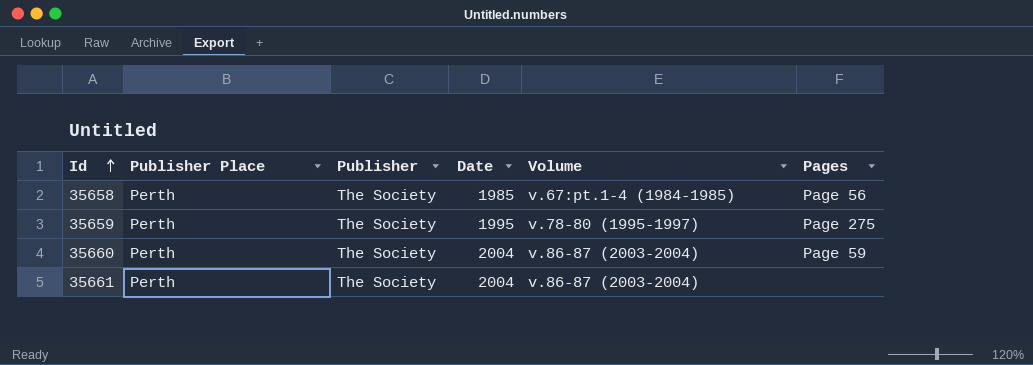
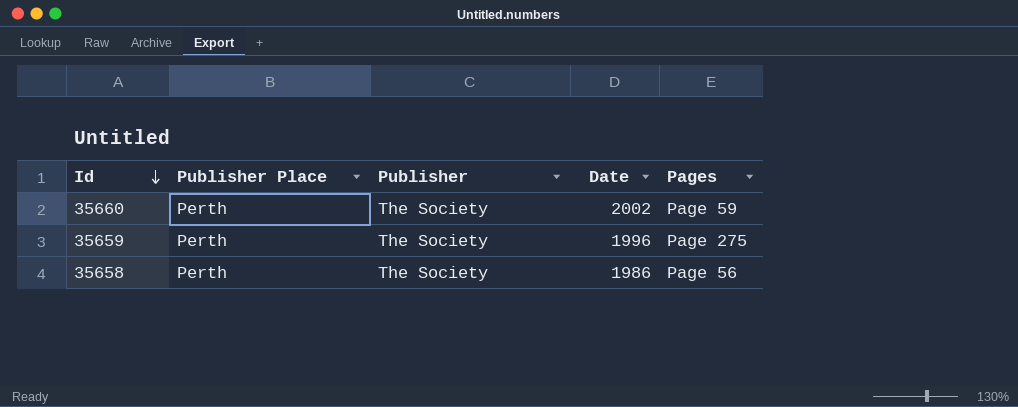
row order: Id ascending -> Id descending
column Volume | position: 5 -> none
row 35661: Perth | The Society | 2004 | v.86-87 (2003-2004) | none -> none
35660 | Date: 2004 -> 2002
35659 | Date: 1995 -> 1996
35658 | Date: 1985 -> 1986

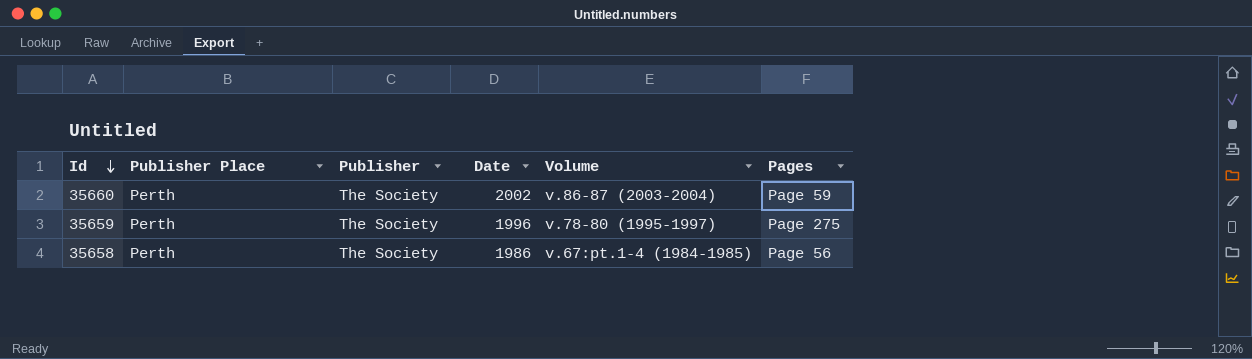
column Volume | position: none -> 5

